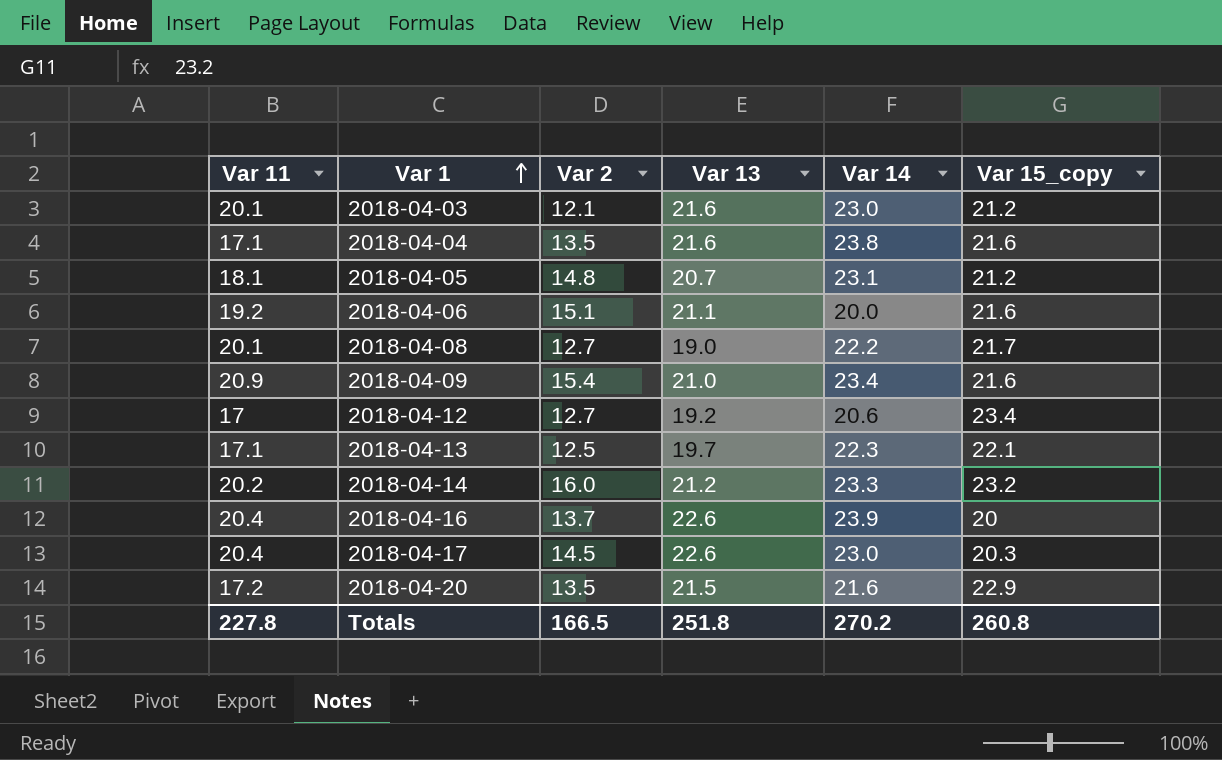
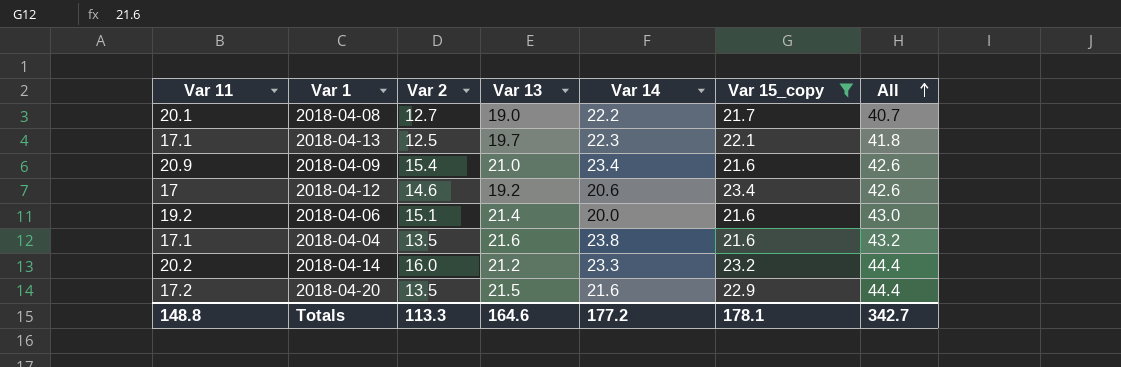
filter: none -> Var 15_copy >= 21.6
row order: Var 1 ascending -> All ascending
column All | formula: none -> [Var 13] + [Var 15_copy]
2018-04-12 | Var 2: 12.7 -> 14.6
2018-04-06 | Var 13: 21.1 -> 21.4
Totals | Var 11: 227.8 -> 148.8
Totals | Var 2: 166.5 -> 113.3
Totals | Var 13: 251.8 -> 164.6
Totals | Var 14: 270.2 -> 177.2
Totals | Var 15_copy: 260.8 -> 178.1

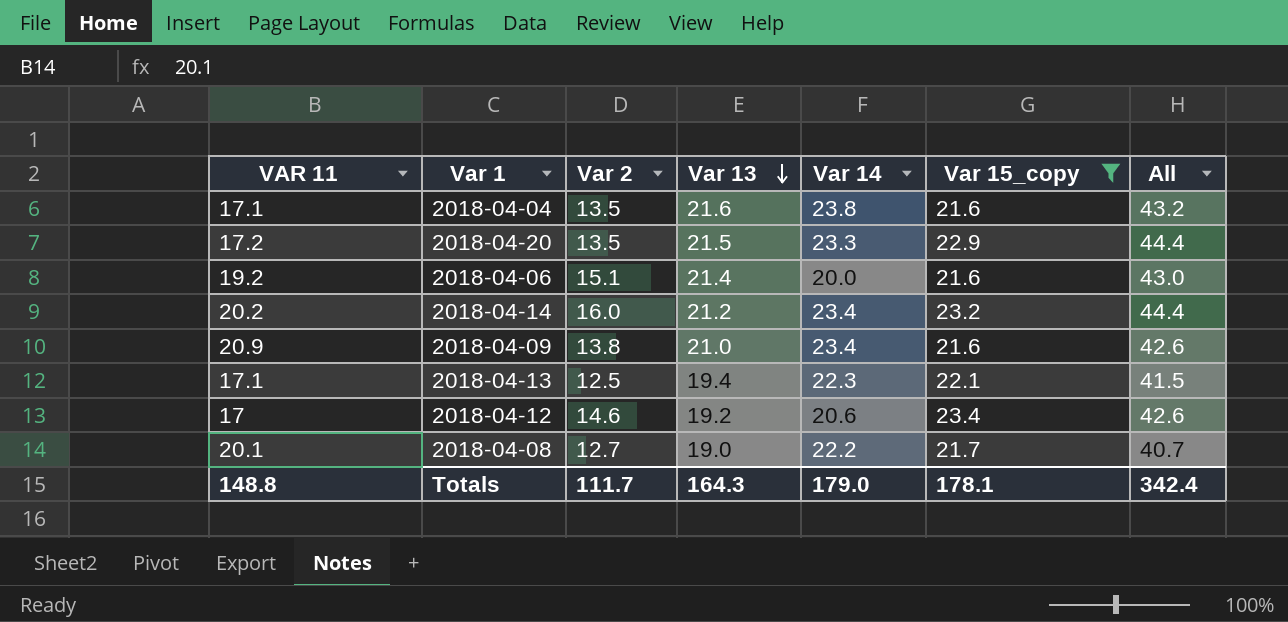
row order: All ascending -> Var 13 descending
column name: Var 11 -> VAR 11
2018-04-20 | Var 14: 21.6 -> 23.3
2018-04-14 | Var 14: 23.3 -> 23.4
2018-04-09 | Var 2: 15.4 -> 13.8
2018-04-13 | Var 13: 19.7 -> 19.4
2018-04-13 | All: 41.8 -> 41.5
Totals | Var 2: 113.3 -> 111.7
Totals | Var 13: 164.6 -> 164.3
Totals | Var 14: 177.2 -> 179.0
Totals | All: 342.7 -> 342.4

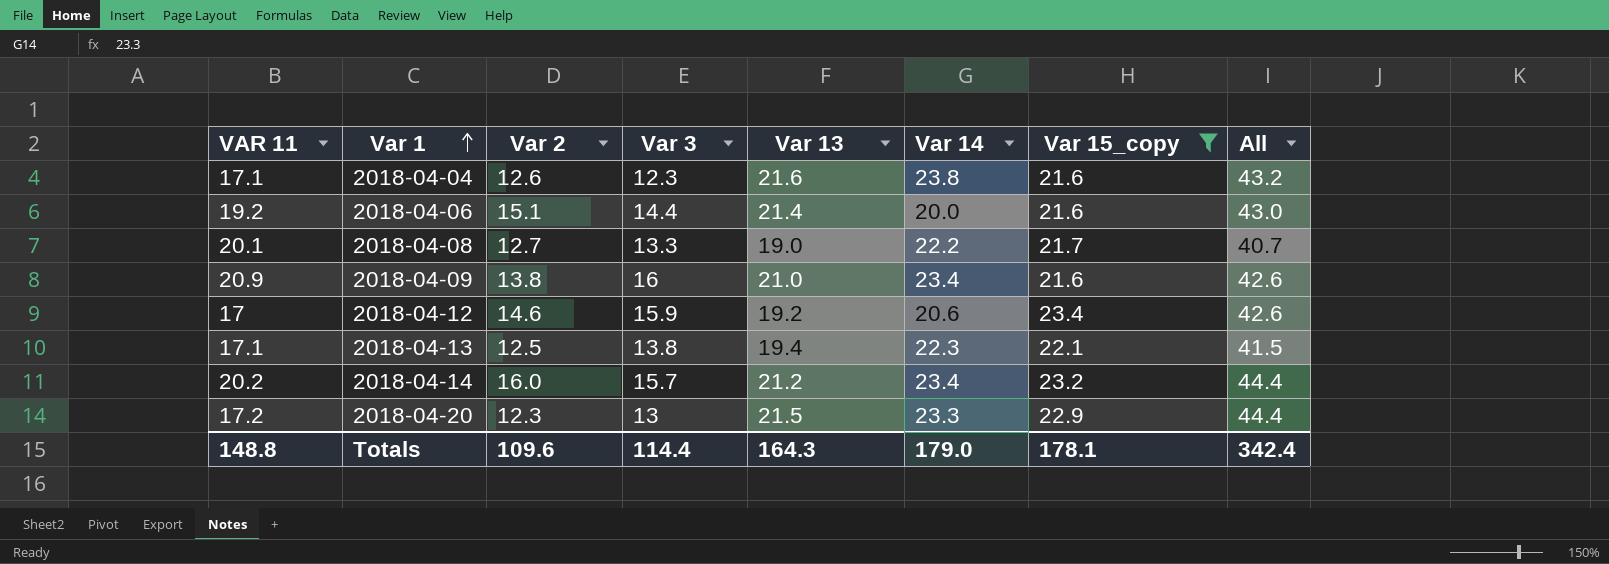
row order: Var 13 descending -> Var 1 ascending
column Var 3 | position: none -> 4
2018-04-04 | Var 2: 13.5 -> 12.6
2018-04-20 | Var 2: 13.5 -> 12.3
Totals | Var 2: 111.7 -> 109.6

